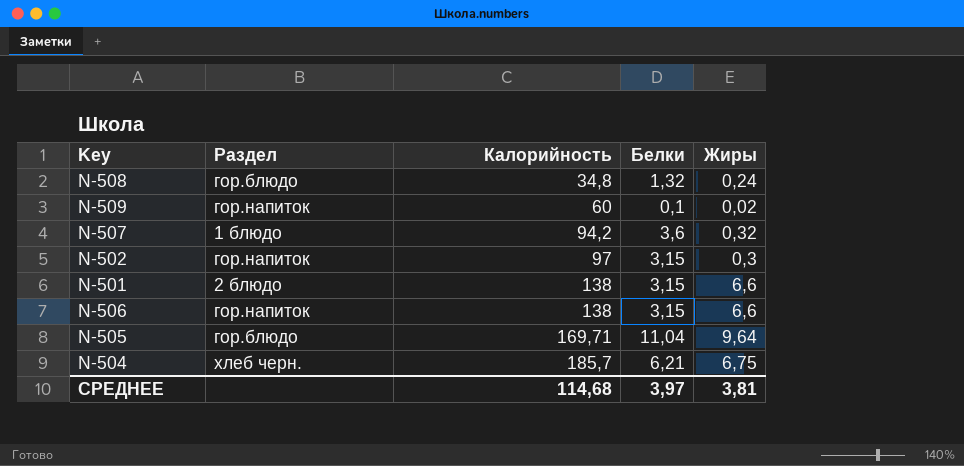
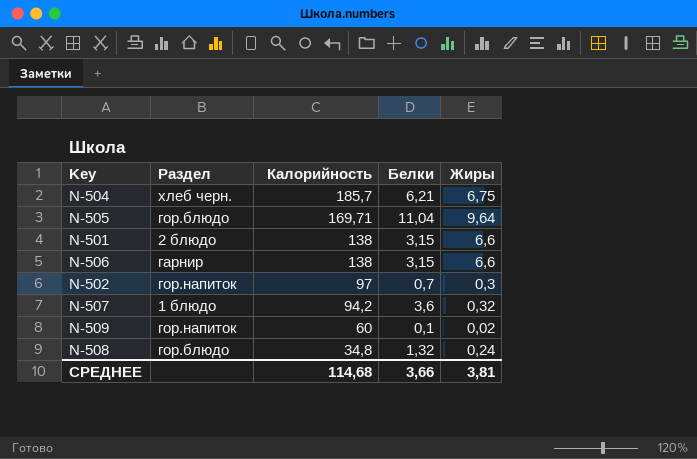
row order: Калорийность ascending -> Калорийность descending
N-506 | Раздел: гор.напиток -> гарнир
N-502 | Белки: 3,15 -> 0,7
СРЕДНЕЕ | Белки: 3,97 -> 3,66

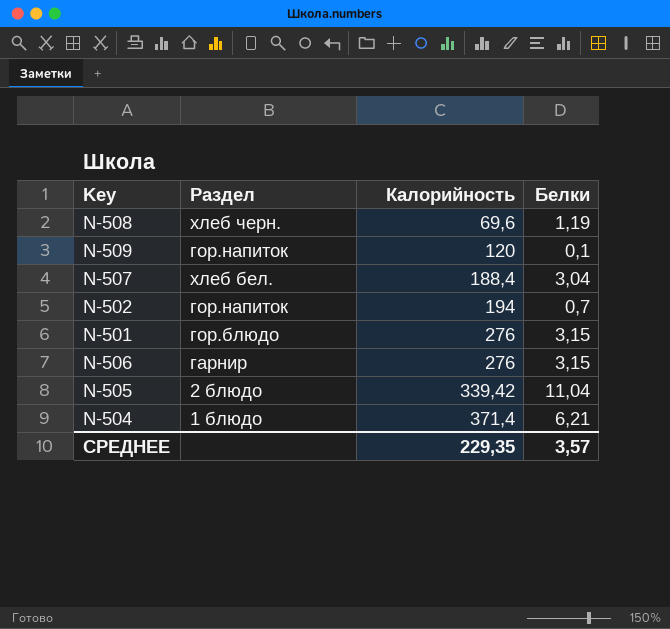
row order: Калорийность descending -> Калорийность ascending
column Жиры | position: 5 -> none
N-508 | Раздел: гор.блюдо -> хлеб черн.
N-508 | Калорийность: 34,8 -> 69,6
N-508 | Белки: 1,32 -> 1,19
N-509 | Калорийность: 60 -> 120
N-507 | Раздел: 1 блюдо -> хлеб бел.
N-507 | Калорийность: 94,2 -> 188,4
N-507 | Белки: 3,6 -> 3,04
N-502 | Калорийность: 97 -> 194
N-501 | Раздел: 2 блюдо -> гор.блюдо
N-501 | Калорийность: 138 -> 276
N-506 | Калорийность: 138 -> 276
N-505 | Раздел: гор.блюдо -> 2 блюдо
N-505 | Калорийность: 169,71 -> 339,42
N-504 | Раздел: хлеб черн. -> 1 блюдо
N-504 | Калорийность: 185,7 -> 371,4
СРЕДНЕЕ | Калорийность: 114,68 -> 229,35
СРЕДНЕЕ | Белки: 3,66 -> 3,57

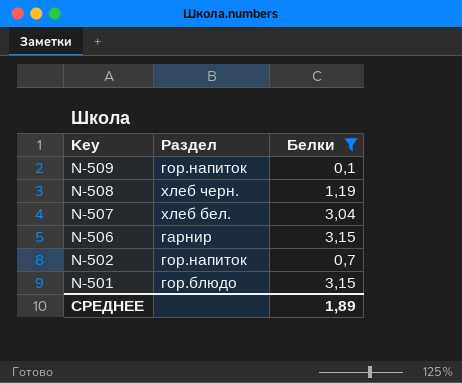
filter: none -> Белки <= 3,15
row order: Калорийность ascending -> Key descending
column Калорийность | position: 3 -> none
СРЕДНЕЕ | Белки: 3,57 -> 1,89

